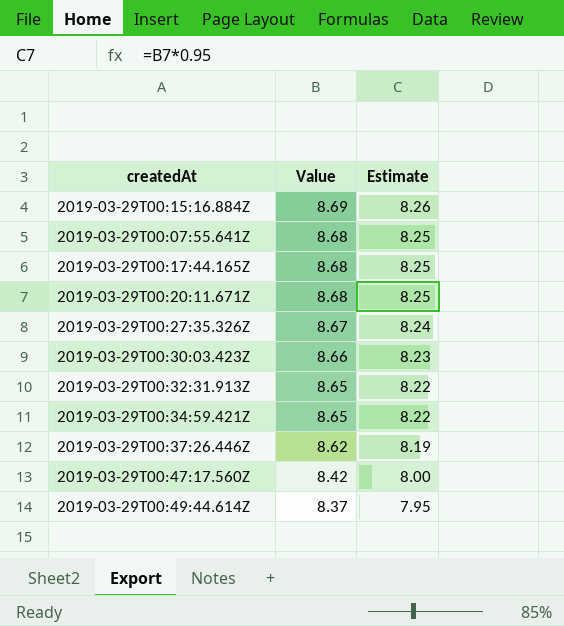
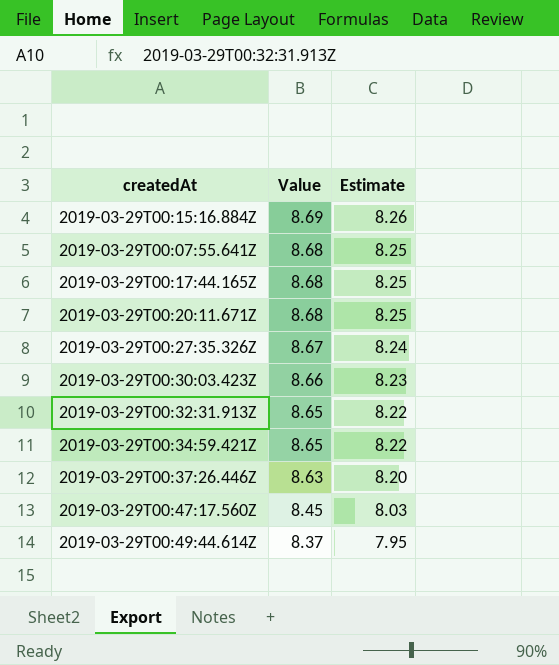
2019-03-29T00:37:26.446Z | Value: 8.62 -> 8.63
2019-03-29T00:37:26.446Z | Estimate: 8.19 -> 8.20
2019-03-29T00:47:17.560Z | Value: 8.42 -> 8.45
2019-03-29T00:47:17.560Z | Estimate: 8.00 -> 8.03

